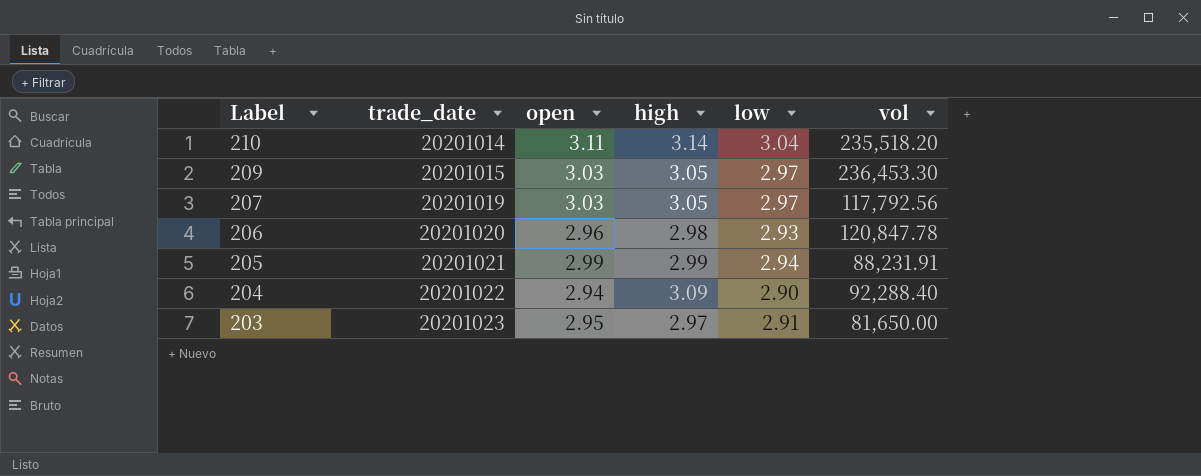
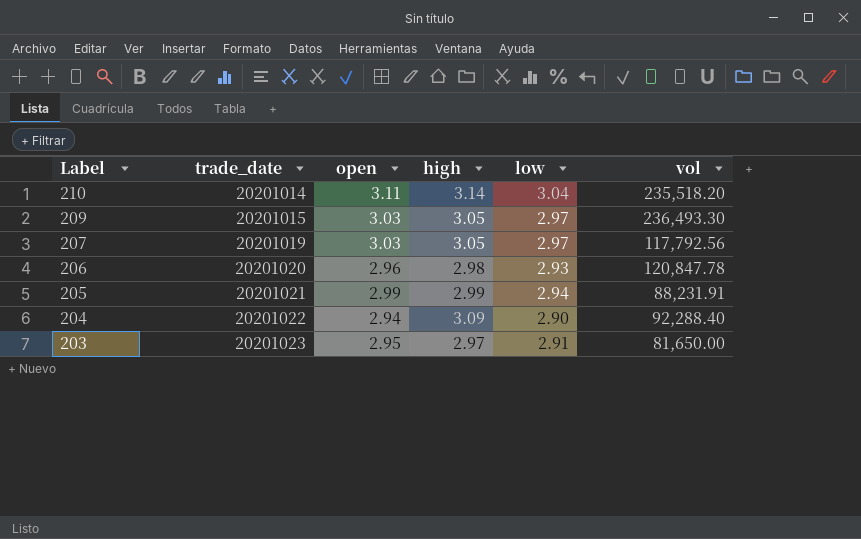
209 | vol: 236,453.30 -> 236,493.30

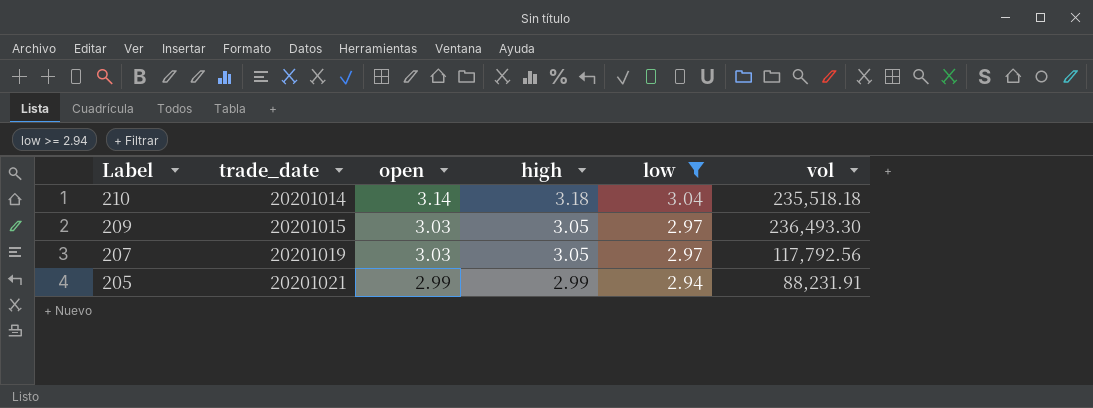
filter: none -> low >= 2.94
210 | open: 3.11 -> 3.14
210 | high: 3.14 -> 3.18
210 | vol: 235,518.20 -> 235,518.18

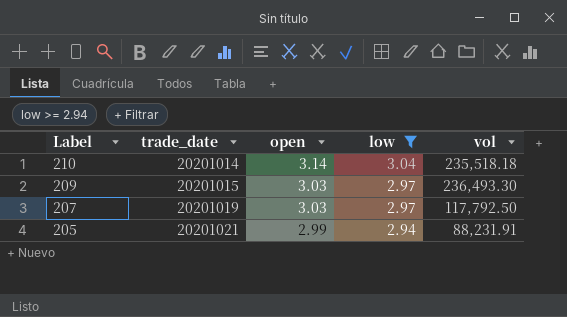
column high | position: 4 -> none
207 | vol: 117,792.56 -> 117,792.50

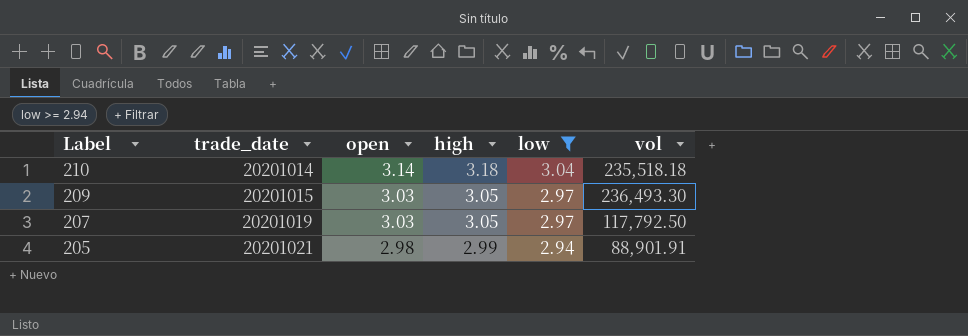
column high | position: none -> 4
205 | open: 2.99 -> 2.98
205 | vol: 88,231.91 -> 88,901.91

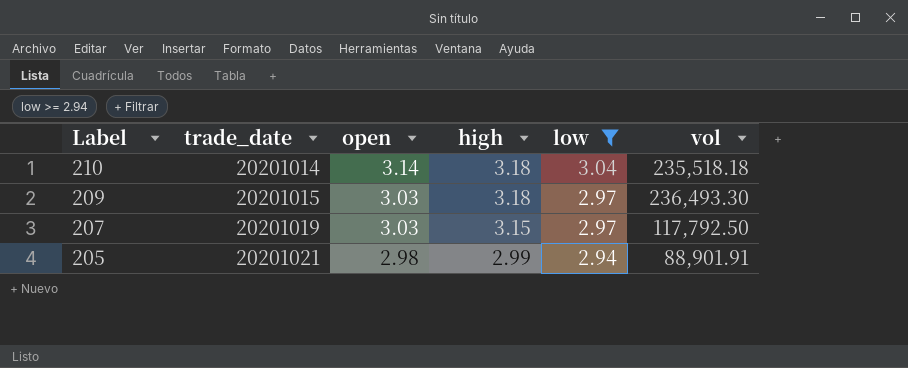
209 | high: 3.05 -> 3.18
207 | high: 3.05 -> 3.15

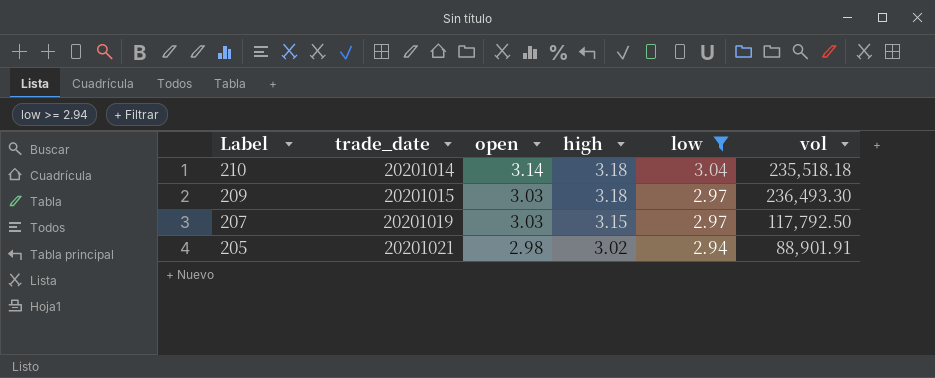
205 | high: 2.99 -> 3.02

